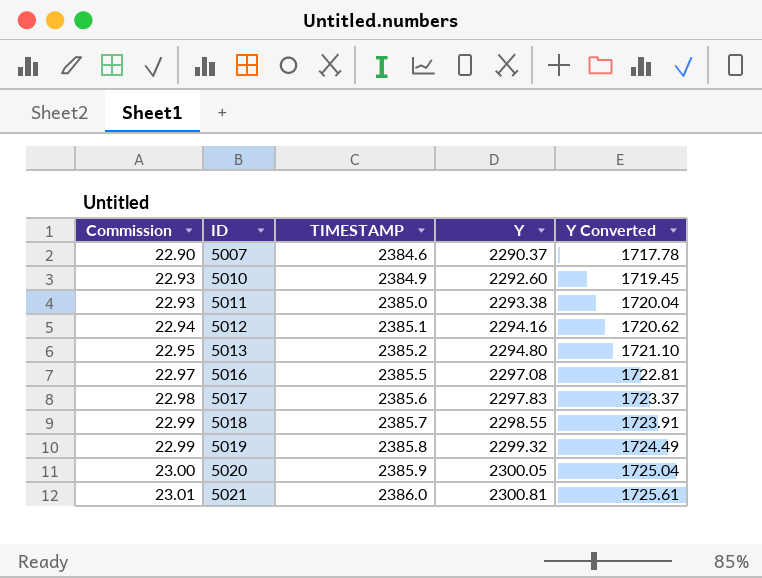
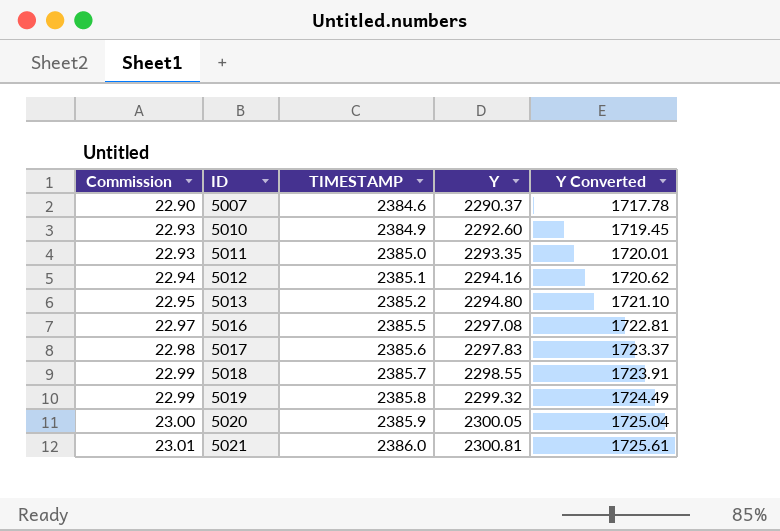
5011 | Y: 2293.38 -> 2293.35
5011 | Y Converted: 1720.04 -> 1720.01

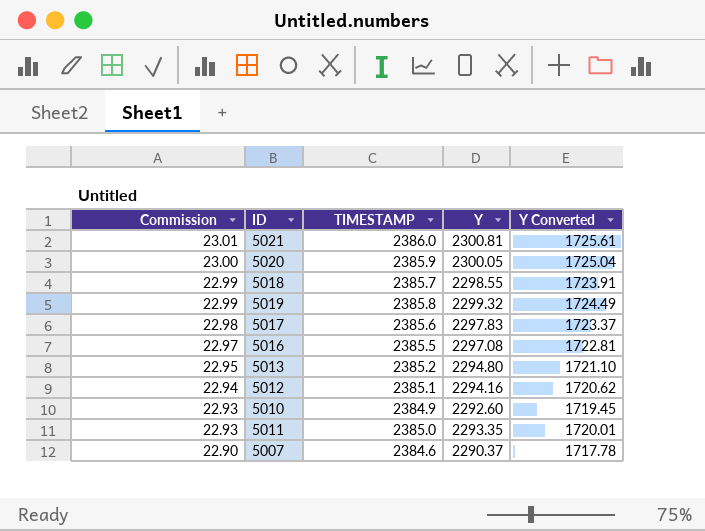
row order: Commission ascending -> Commission descending

